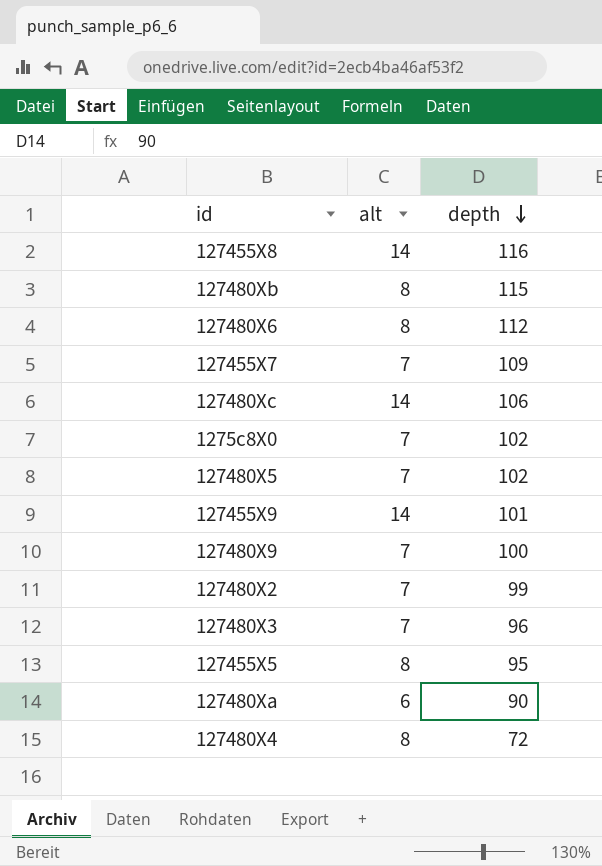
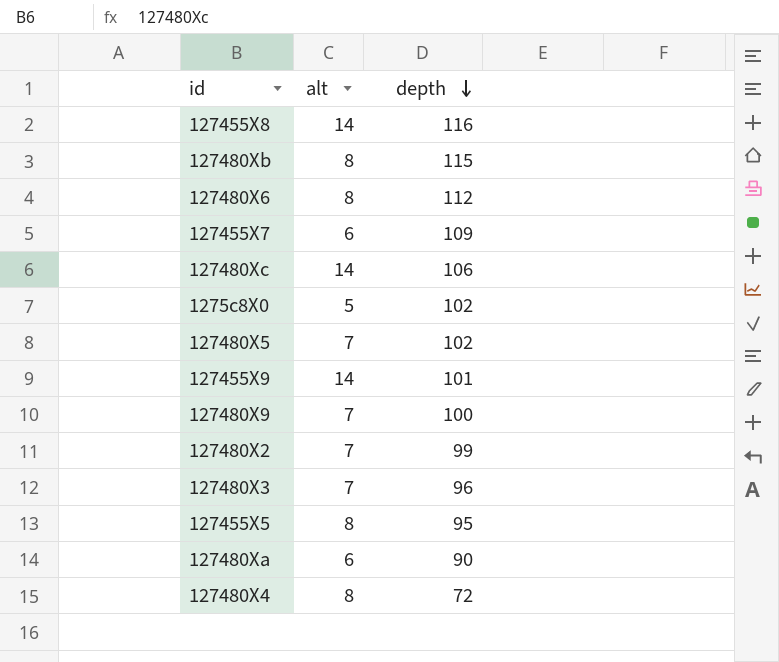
127455X7 | alt: 7 -> 6
1275c8X0 | alt: 7 -> 5

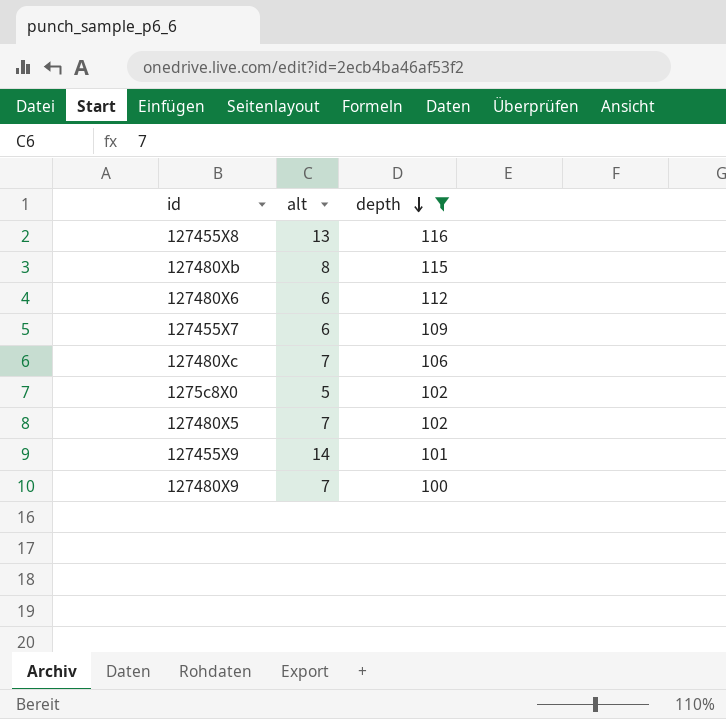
filter: none -> depth >= 100
127455X8 | alt: 14 -> 13
127480X6 | alt: 8 -> 6
127480Xc | alt: 14 -> 7

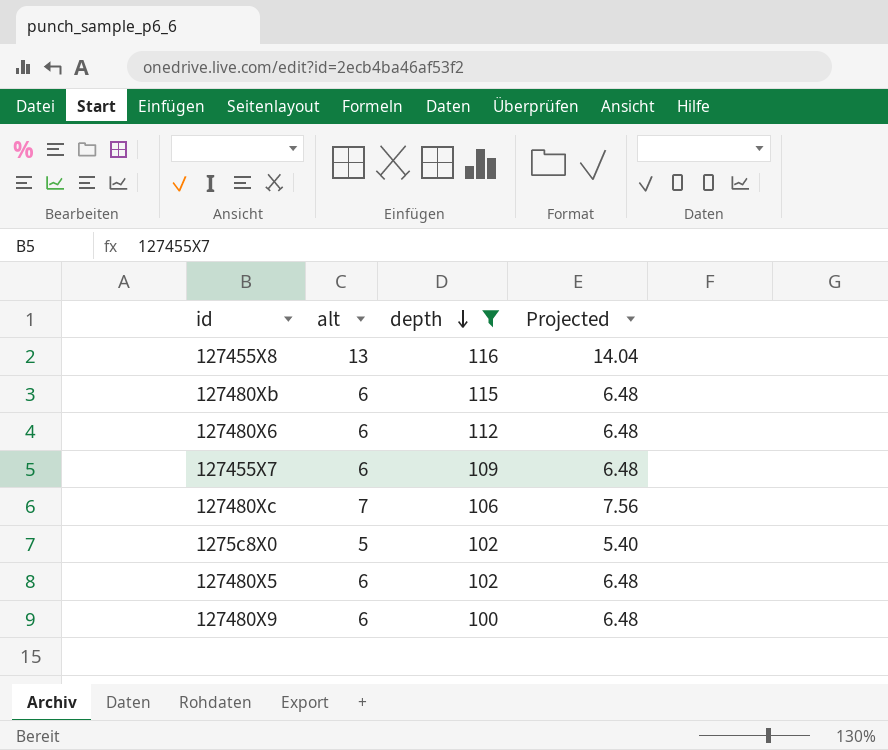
column Projected | formula: none -> [alt] * 1.08
row 127455X9: 14 | 101 -> none
127480Xb | alt: 8 -> 6
127480X5 | alt: 7 -> 6
127480X9 | alt: 7 -> 6

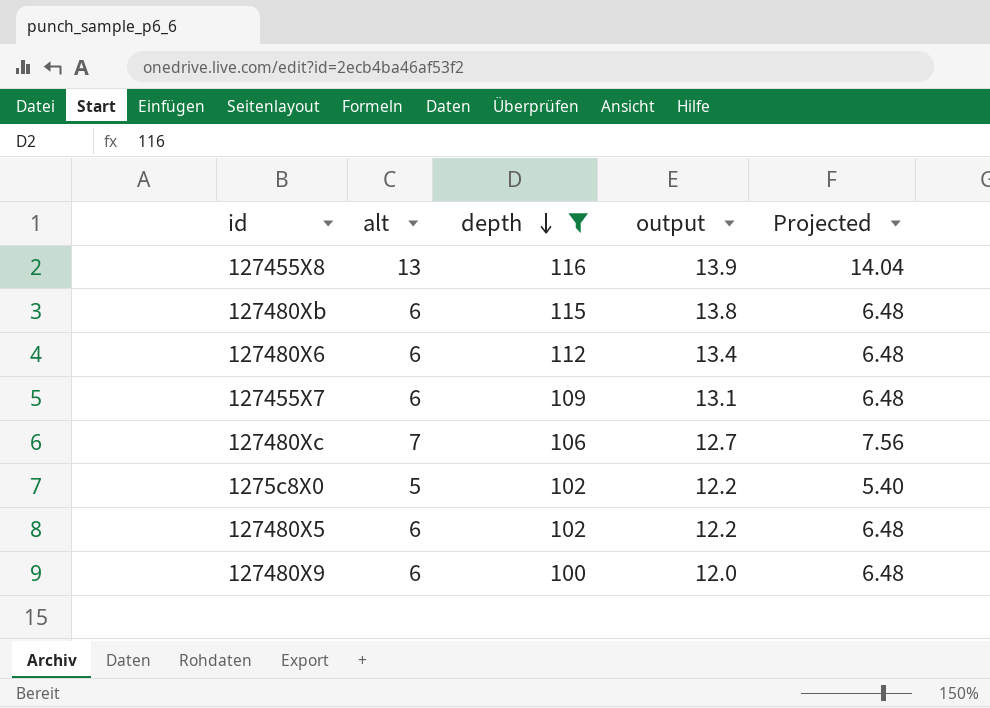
column output | formula: none -> [depth] * 0.12

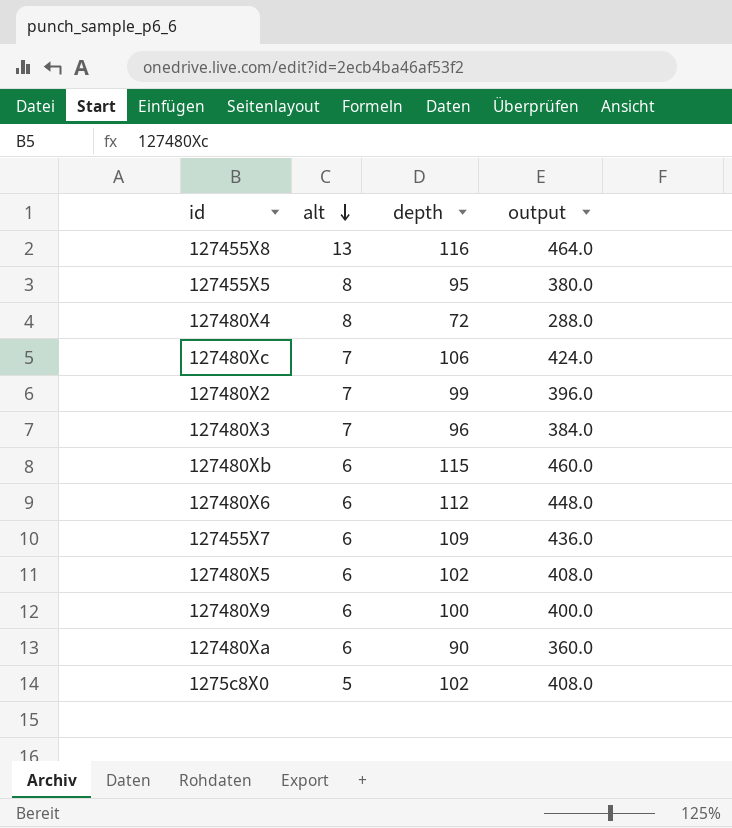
filter: depth >= 100 -> none
row order: depth descending -> alt descending
column Projected | formula: [alt] * 1.08 -> none
column output | formula: [depth] * 0.12 -> [depth] * 4

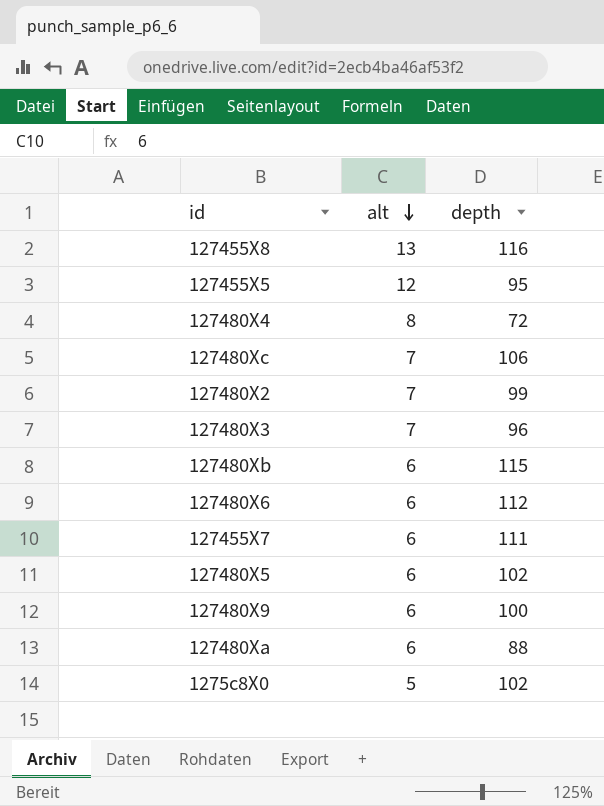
column output | formula: [depth] * 4 -> none
127455X5 | alt: 8 -> 12
127455X7 | depth: 109 -> 111
127480Xa | depth: 90 -> 88

